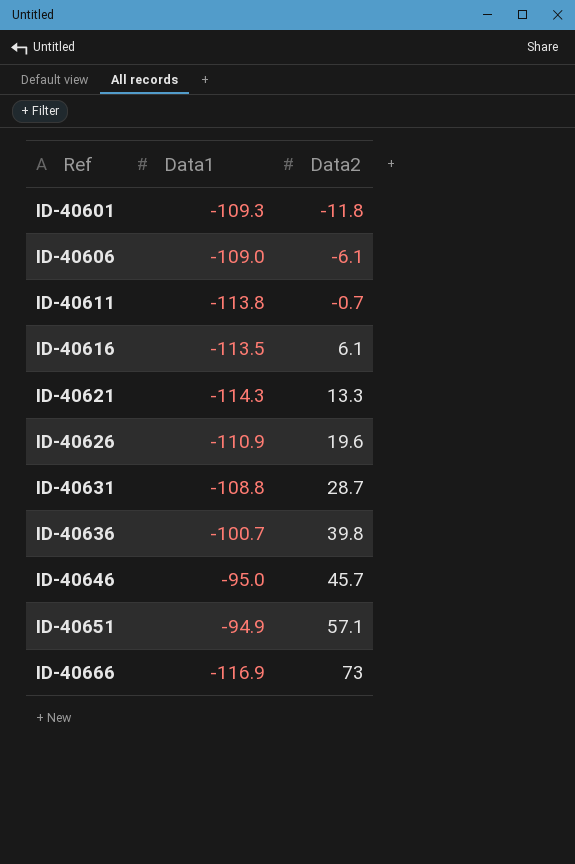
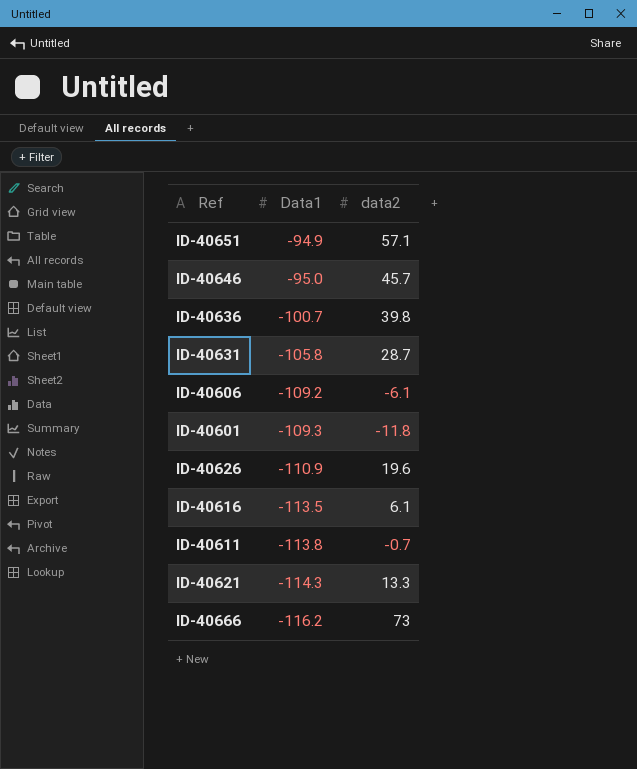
row order: Ref ascending -> Data1 descending
column name: Data2 -> data2
ID-40631 | Data1: -108.8 -> -105.8
ID-40606 | Data1: -109.0 -> -109.2
ID-40666 | Data1: -116.9 -> -116.2

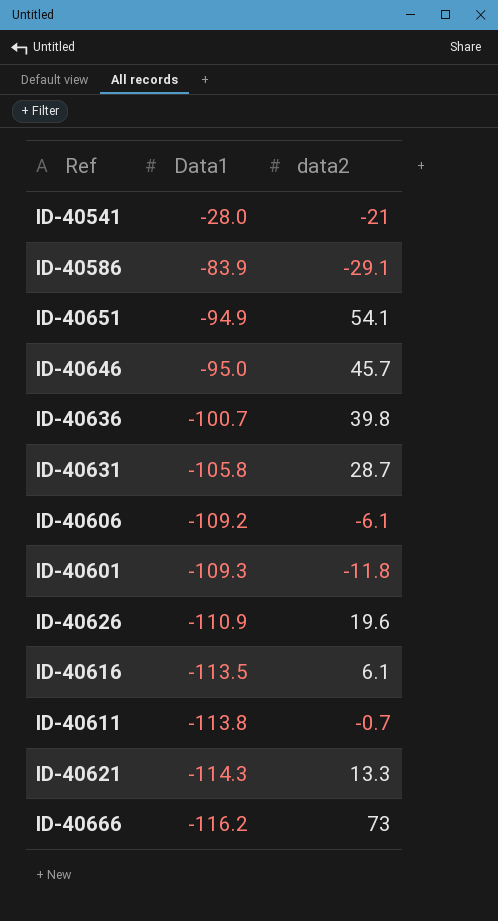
row ID-40541: none -> -28.0 | -21
row ID-40586: none -> -83.9 | -29.1
ID-40651 | data2: 57.1 -> 54.1

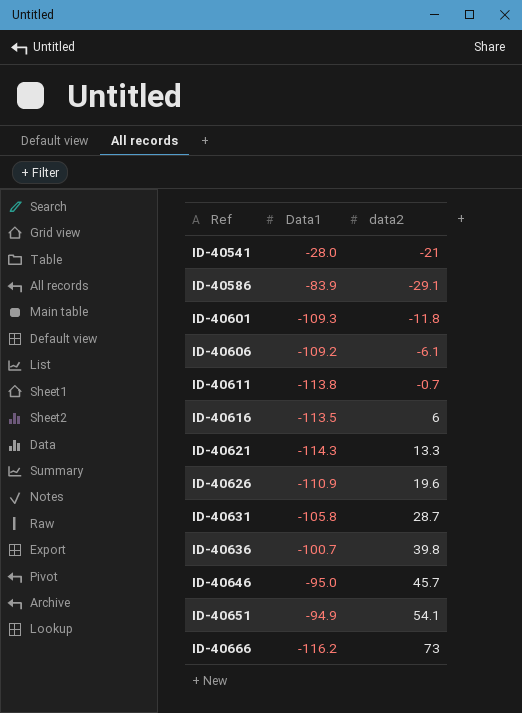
row order: Data1 descending -> Ref ascending
ID-40616 | data2: 6.1 -> 6

